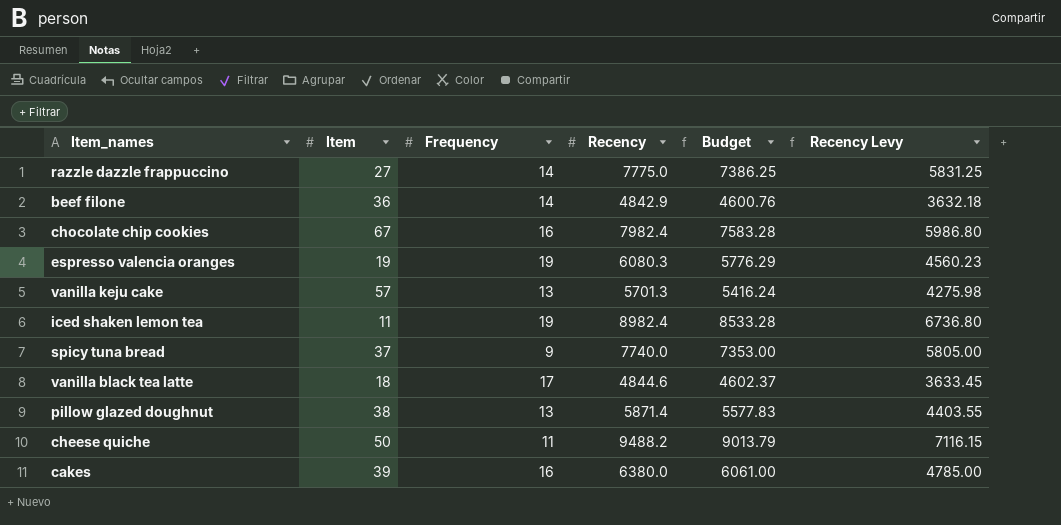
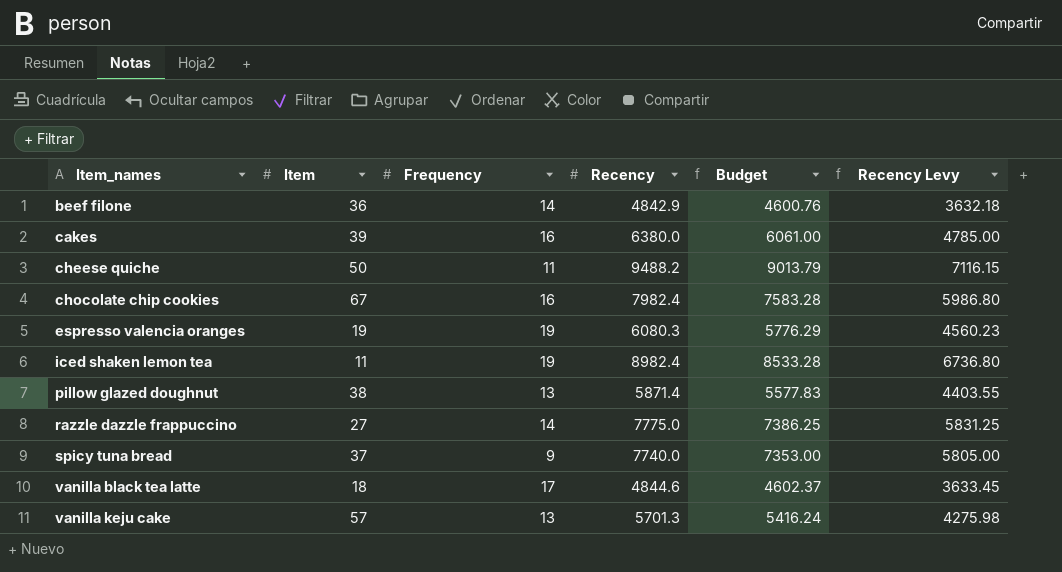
row order: none -> Item_names ascending

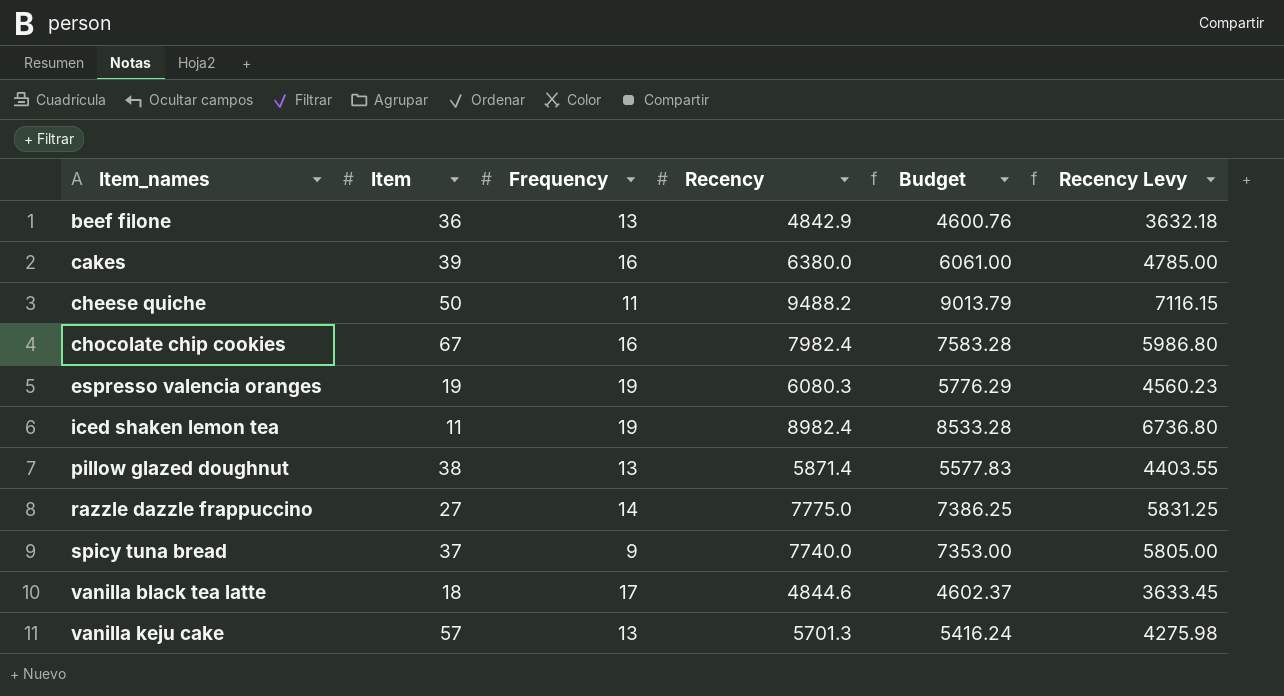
beef filone | Frequency: 14 -> 13

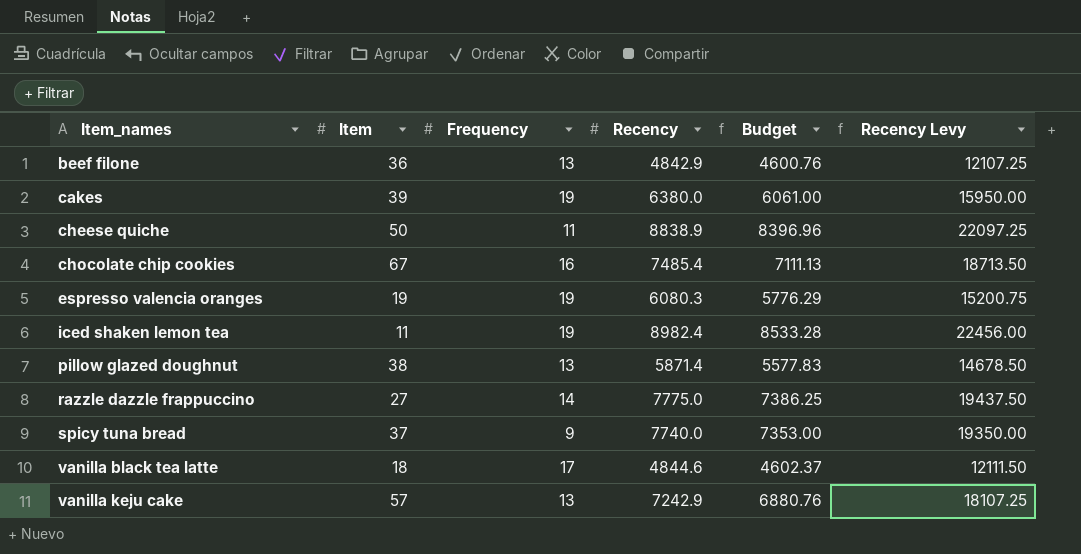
column Recency Levy | formula: [Recency] * 0.75 -> [Recency] * 2.5
cakes | Frequency: 16 -> 19
cheese quiche | Recency: 9488.2 -> 8838.9
cheese quiche | Budget: 9013.79 -> 8396.96
chocolate chip cookies | Recency: 7982.4 -> 7485.4
chocolate chip cookies | Budget: 7583.28 -> 7111.13
vanilla keju cake | Recency: 5701.3 -> 7242.9
vanilla keju cake | Budget: 5416.24 -> 6880.76

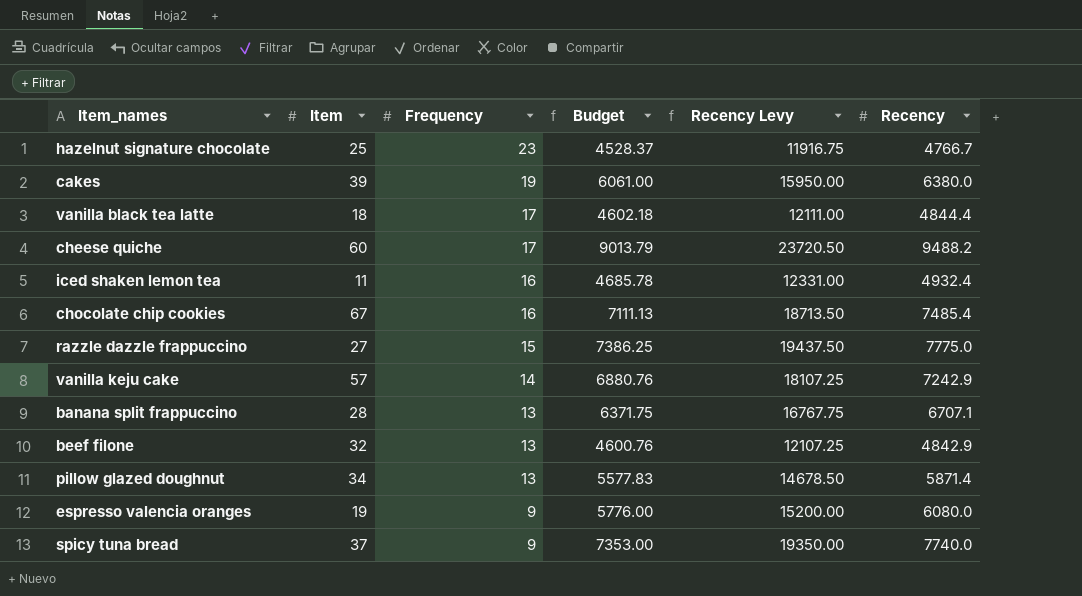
row order: Item_names ascending -> Frequency descending
column Recency | position: 4 -> 6
row hazelnut signature chocolate: none -> 25 | 23 | 4528.37 | 11916.75 | 4766.7
vanilla black tea latte | Budget: 4602.37 -> 4602.18
vanilla black tea latte | Recency Levy: 12111.50 -> 12111.00
vanilla black tea latte | Recency: 4844.6 -> 4844.4
cheese quiche | Item: 50 -> 60
cheese quiche | Frequency: 11 -> 17
cheese quiche | Budget: 8396.96 -> 9013.79
cheese quiche | Recency Levy: 22097.25 -> 23720.50
cheese quiche | Recency: 8838.9 -> 9488.2
iced shaken lemon tea | Frequency: 19 -> 16
iced shaken lemon tea | Budget: 8533.28 -> 4685.78
iced shaken lemon tea | Recency Levy: 22456.00 -> 12331.00
iced shaken lemon tea | Recency: 8982.4 -> 4932.4
razzle dazzle frappuccino | Frequency: 14 -> 15
vanilla keju cake | Frequency: 13 -> 14
row banana split frappuccino: none -> 28 | 13 | 6371.75 | 16767.75 | 6707.1
beef filone | Item: 36 -> 32
pillow glazed doughnut | Item: 38 -> 34
espresso valencia oranges | Frequency: 19 -> 9
espresso valencia oranges | Budget: 5776.29 -> 5776.00
espresso valencia oranges | Recency Levy: 15200.75 -> 15200.00
espresso valencia oranges | Recency: 6080.3 -> 6080.0

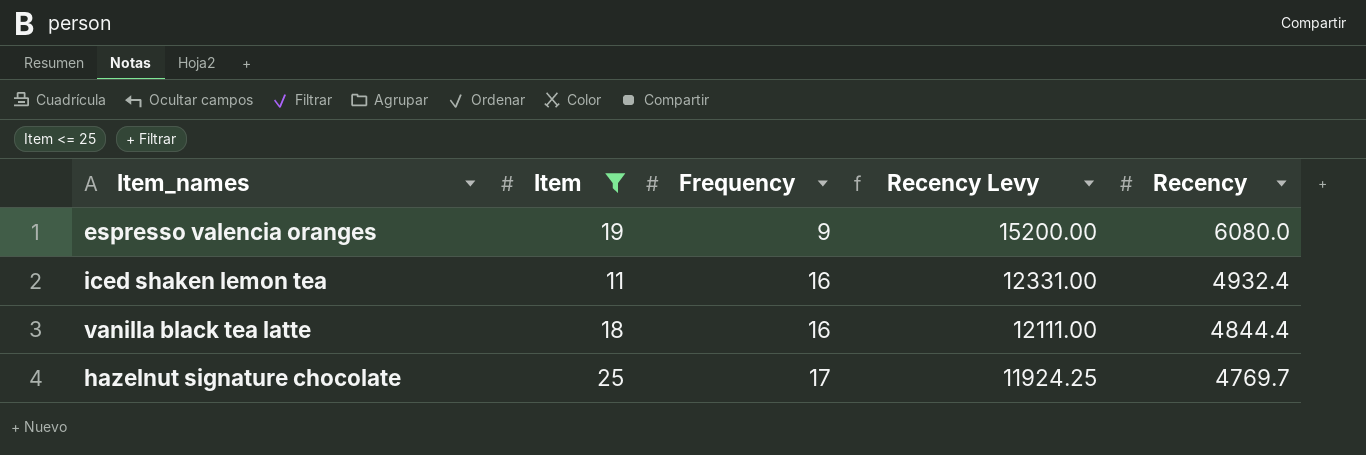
filter: none -> Item <= 25
row order: Frequency descending -> Frequency ascending
column Budget | formula: [Recency] * 0.95 -> none
vanilla black tea latte | Frequency: 17 -> 16
hazelnut signature chocolate | Frequency: 23 -> 17
hazelnut signature chocolate | Recency Levy: 11916.75 -> 11924.25
hazelnut signature chocolate | Recency: 4766.7 -> 4769.7

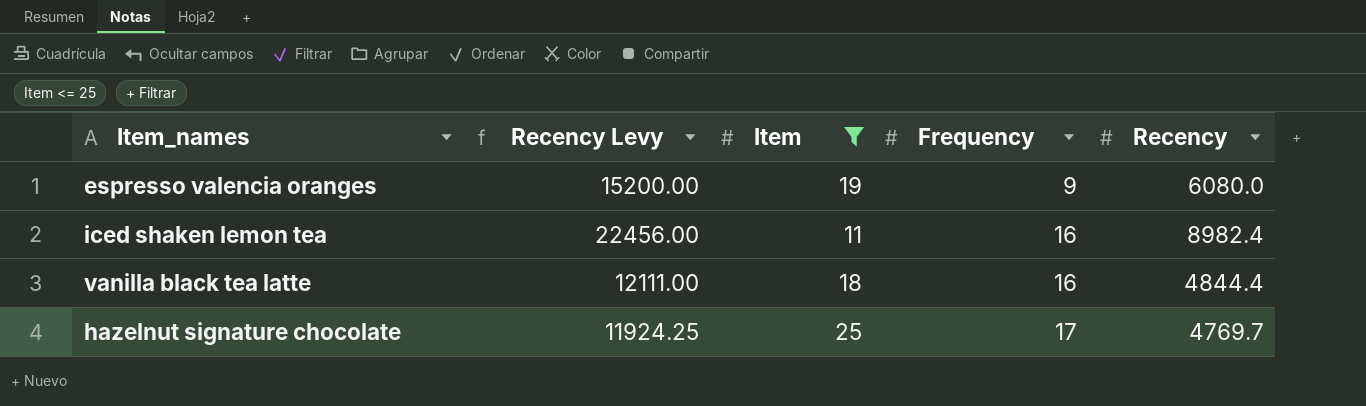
column Recency Levy | position: 4 -> 2
iced shaken lemon tea | Recency Levy: 12331.00 -> 22456.00
iced shaken lemon tea | Recency: 4932.4 -> 8982.4

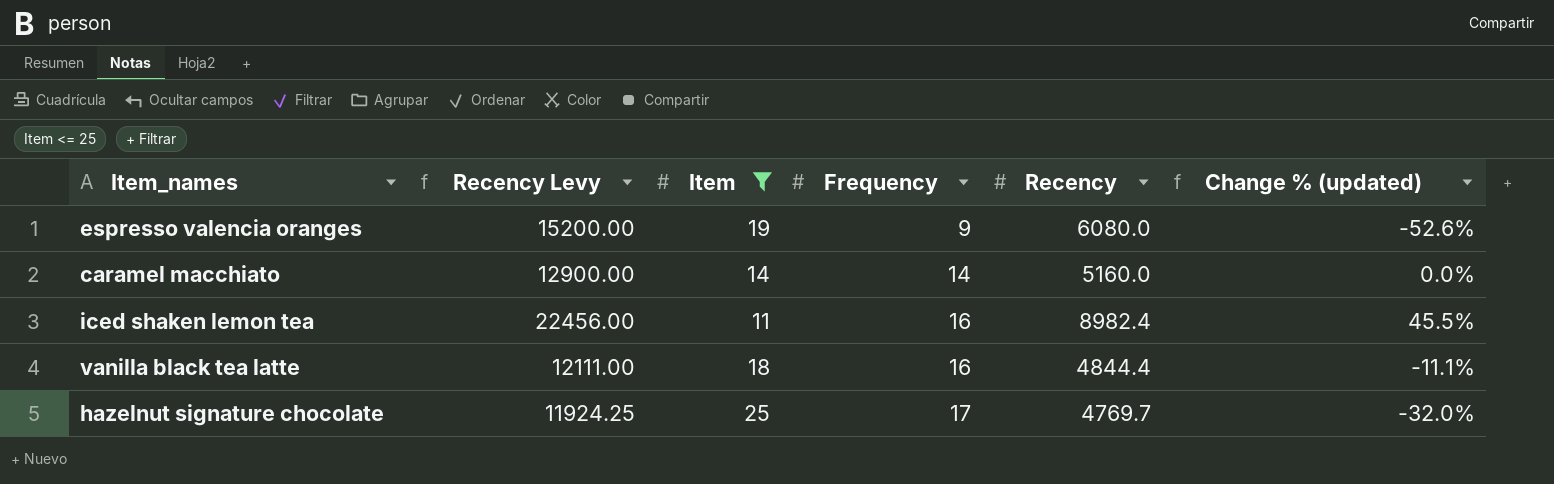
column Change % (updated) | formula: none -> ([Frequency] - [Item]) / [Item]
row caramel macchiato: none -> 12900.00 | 14 | 14 | 5160.0 | 0.0%

